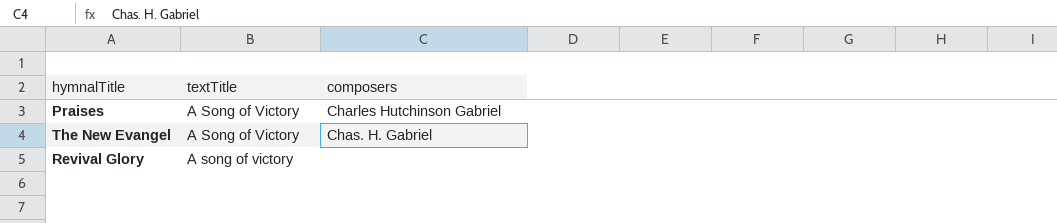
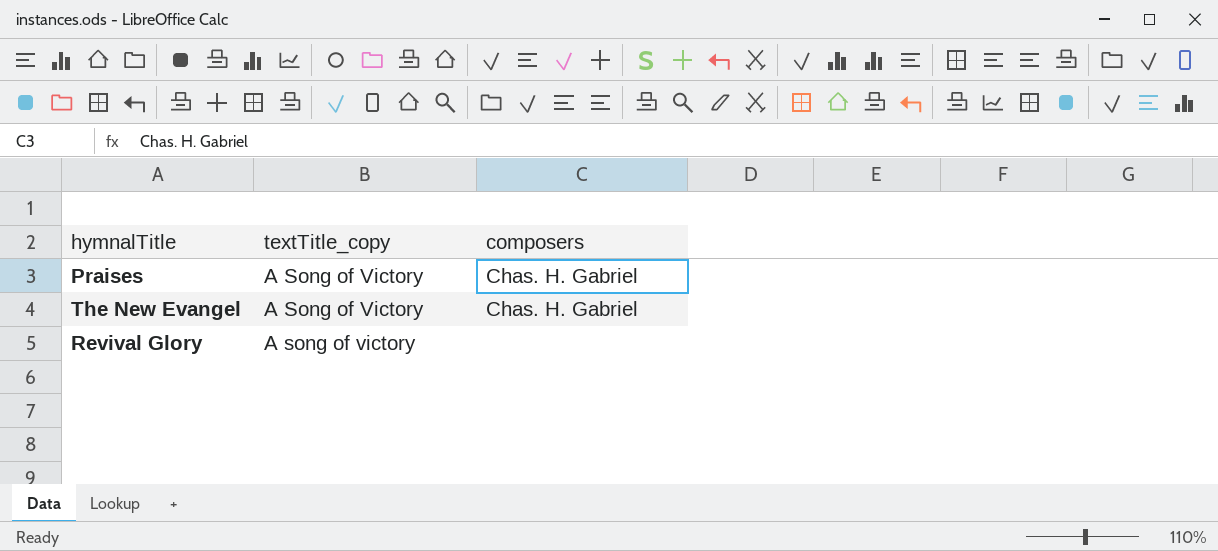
column name: textTitle -> textTitle_copy
Praises | composers: Charles Hutchinson Gabriel -> Chas. H. Gabriel

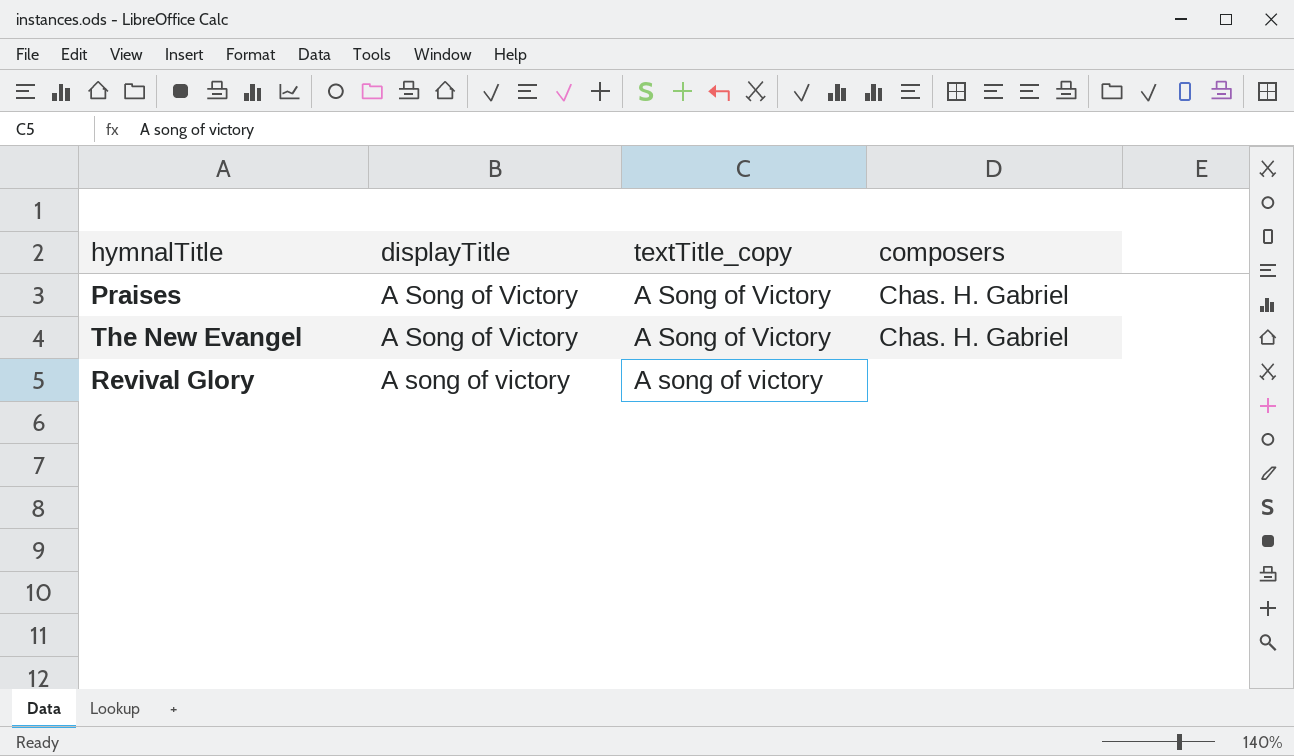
column displayTitle | position: none -> 2

